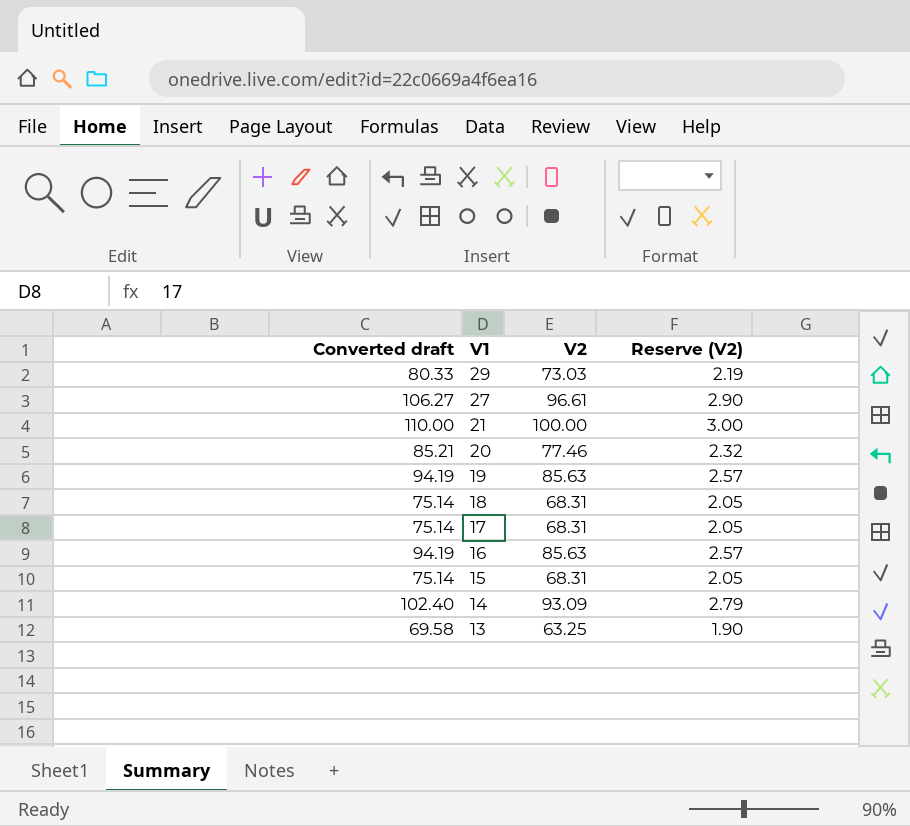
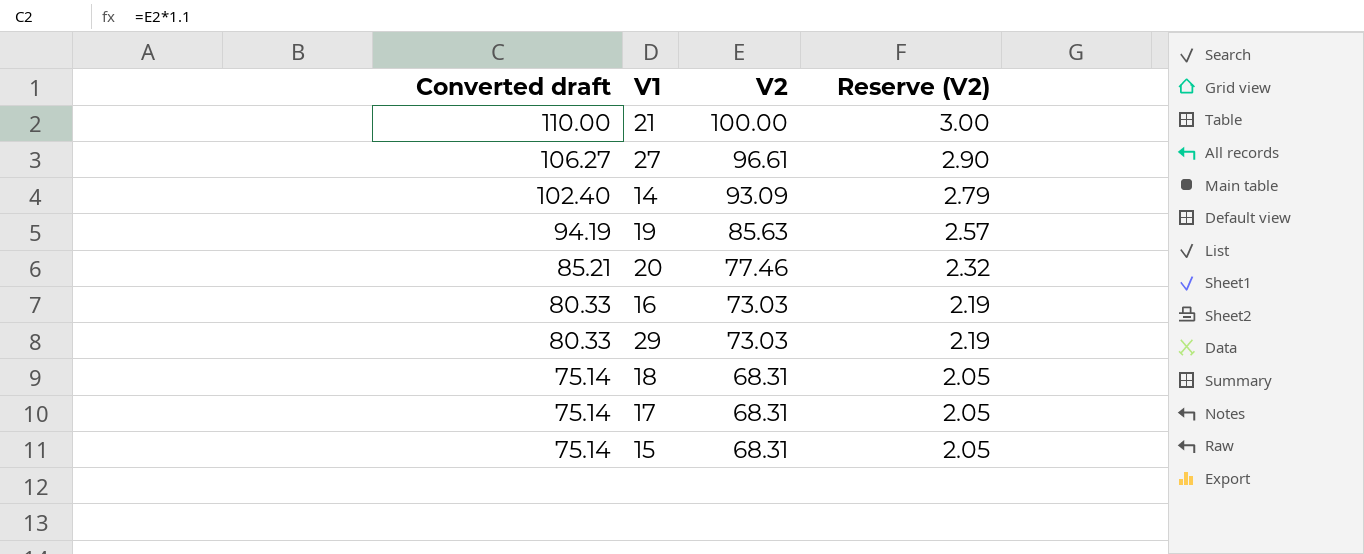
row order: V1 descending -> Converted draft descending
row 13: 69.58 | 63.25 | 1.90 -> none
16 | Converted draft: 94.19 -> 80.33
16 | V2: 85.63 -> 73.03
16 | Reserve (V2): 2.57 -> 2.19

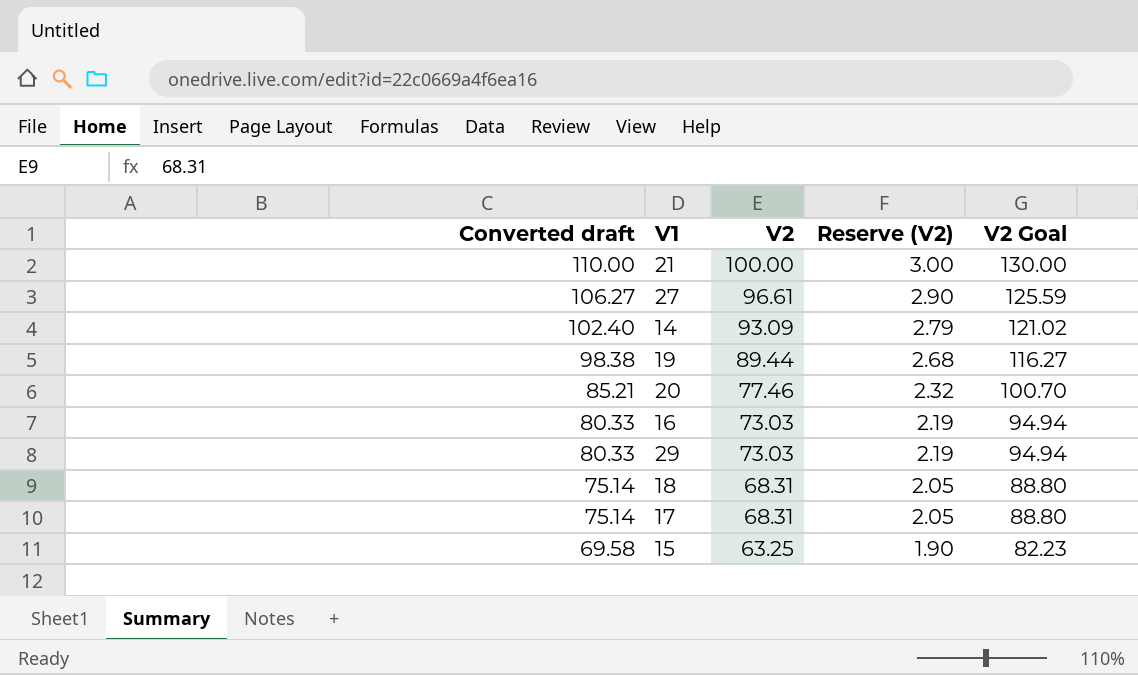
column V2 Goal | formula: none -> [V2] * 1.3
19 | Converted draft: 94.19 -> 98.38
19 | V2: 85.63 -> 89.44
19 | Reserve (V2): 2.57 -> 2.68
15 | Converted draft: 75.14 -> 69.58
15 | V2: 68.31 -> 63.25
15 | Reserve (V2): 2.05 -> 1.90

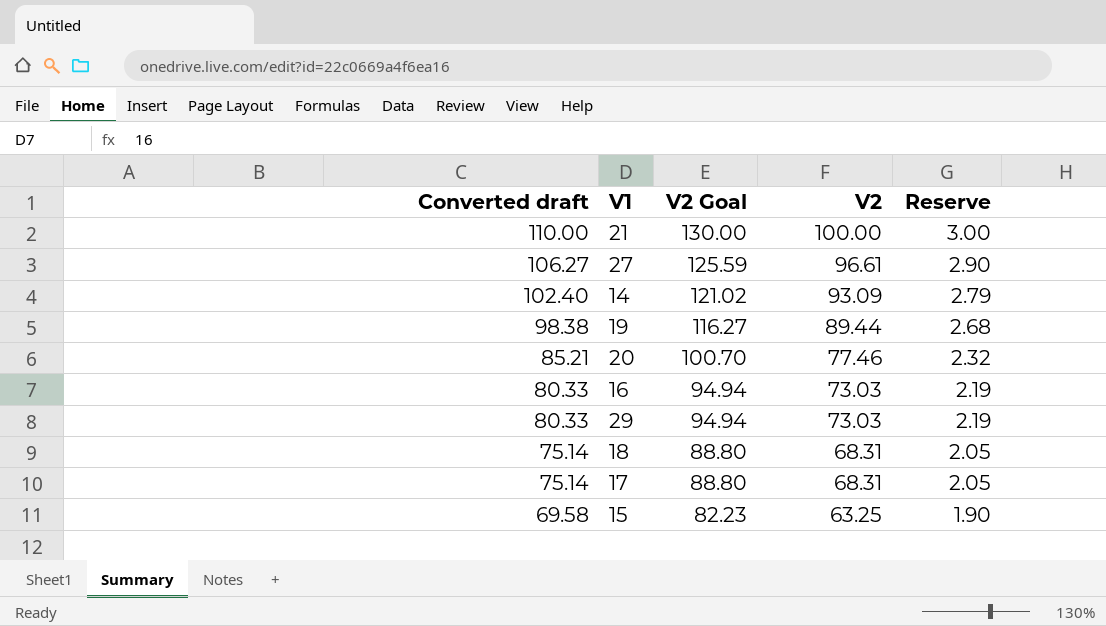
column V2 Goal | position: 5 -> 3
column name: Reserve (V2) -> Reserve

